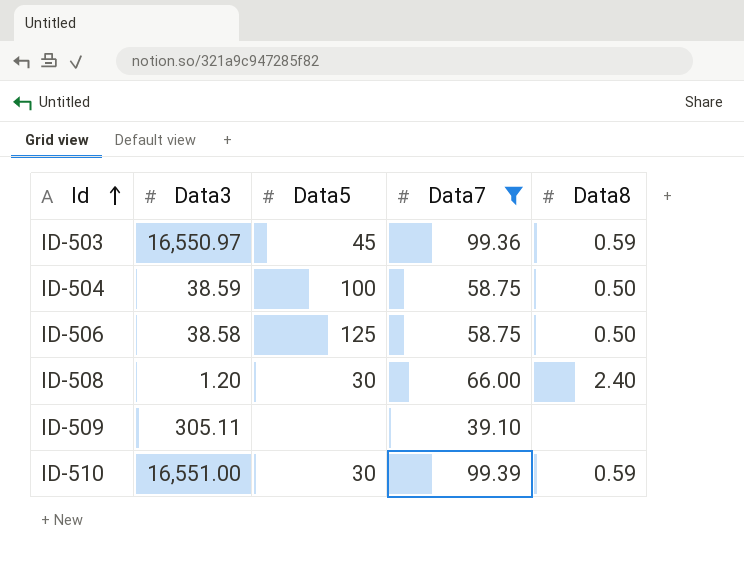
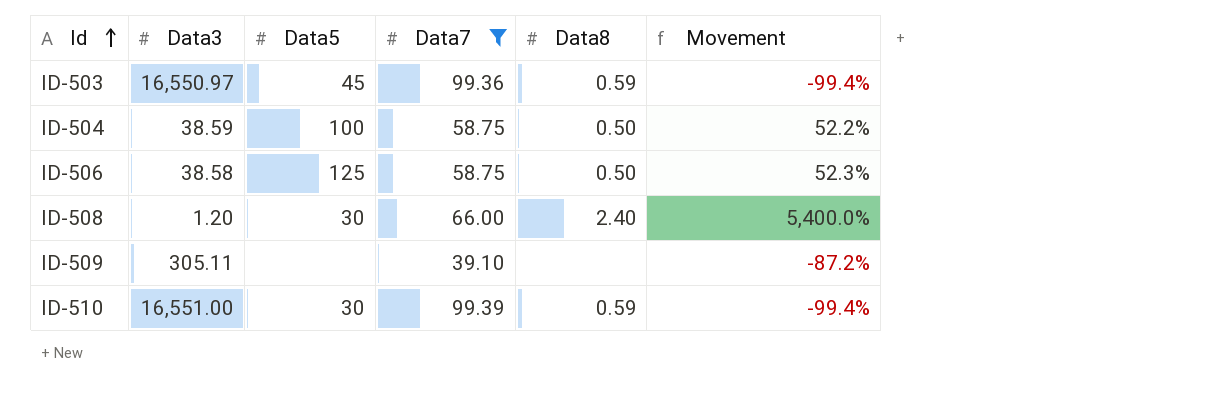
column Movement | formula: none -> ([Data7] - [Data3]) / [Data3]

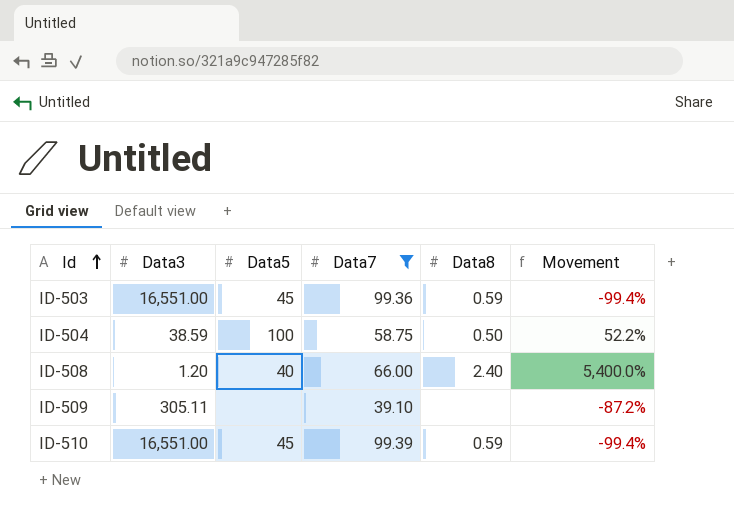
row ID-506: 38.58 | 125 | 58.75 | 0.50 | 52.3% -> none
ID-503 | Data3: 16,550.97 -> 16,551.00
ID-508 | Data5: 30 -> 40
ID-510 | Data5: 30 -> 45

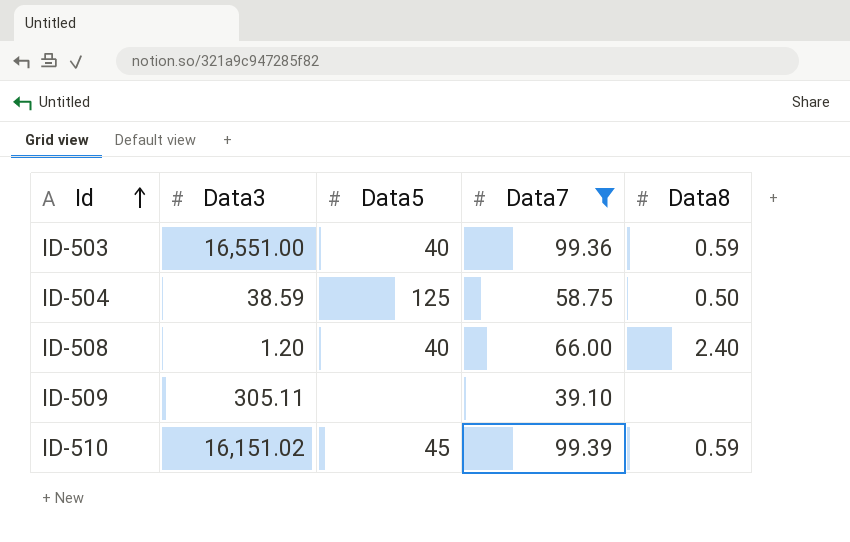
column Movement | formula: ([Data7] - [Data3]) / [Data3] -> none
ID-503 | Data5: 45 -> 40
ID-504 | Data5: 100 -> 125
ID-510 | Data3: 16,551.00 -> 16,151.02

